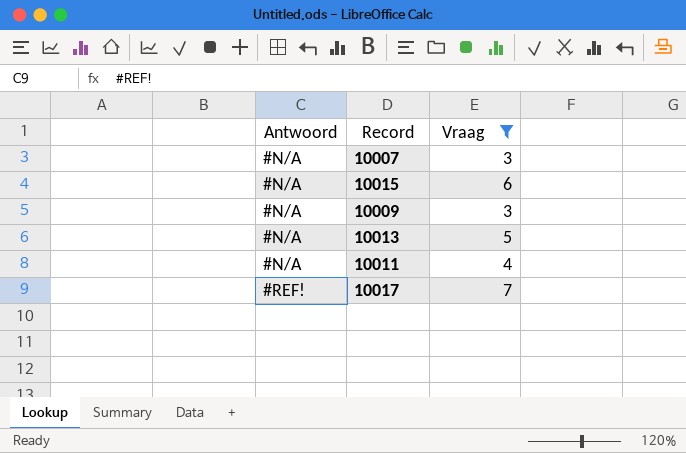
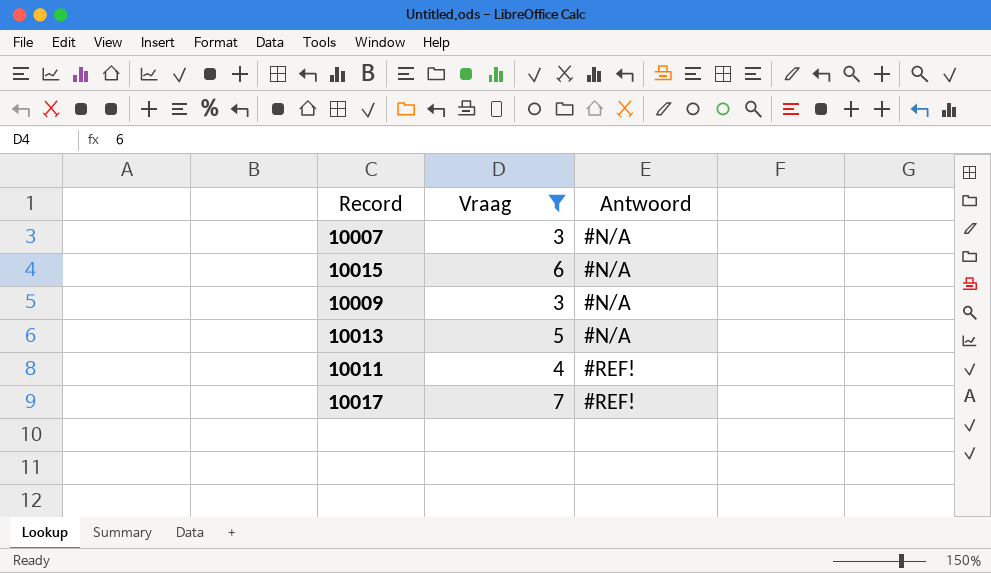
column Antwoord | position: 1 -> 3
10011 | Antwoord: #N/A -> #REF!

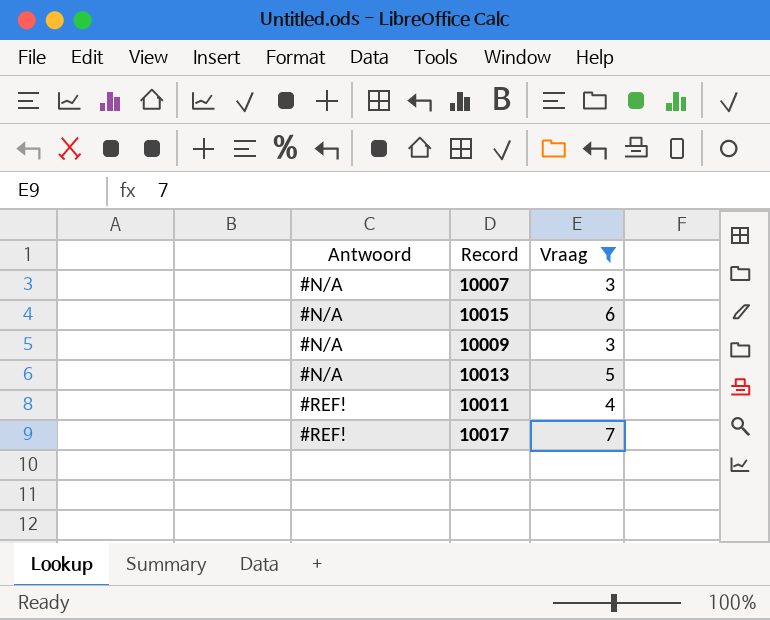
column Antwoord | position: 3 -> 1

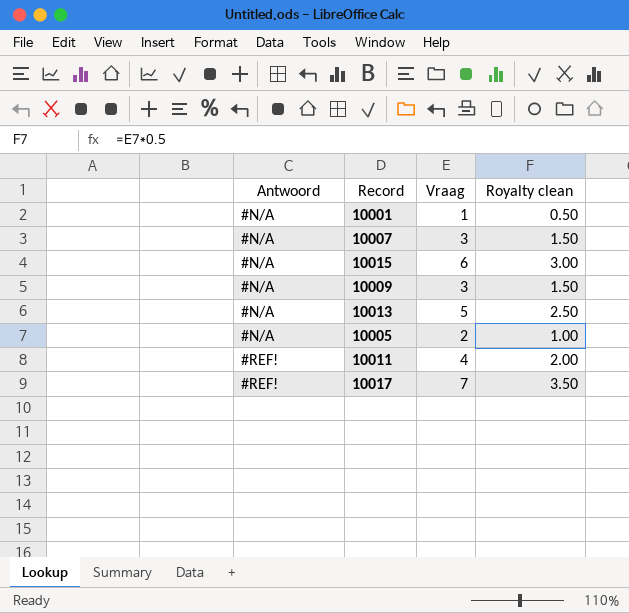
filter: Vraag >= 3 -> none
column Royalty clean | formula: none -> [Vraag] * 0.5

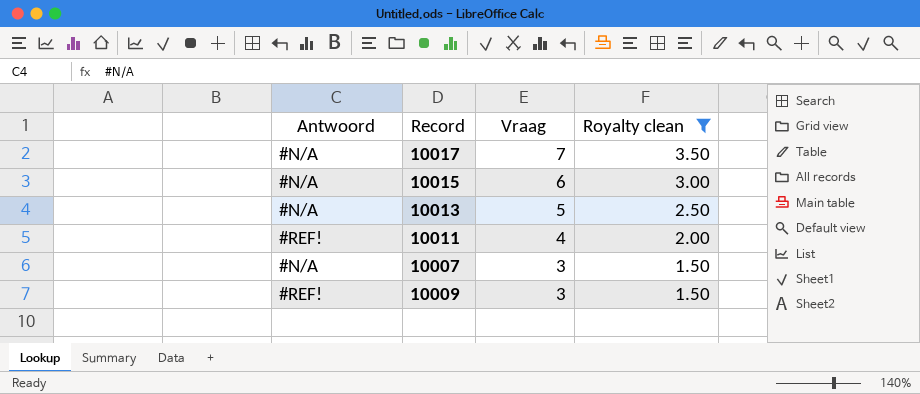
filter: none -> Royalty clean >= 1.50
row order: Antwoord ascending -> Vraag descending
10017 | Antwoord: #REF! -> #N/A
10009 | Antwoord: #N/A -> #REF!

